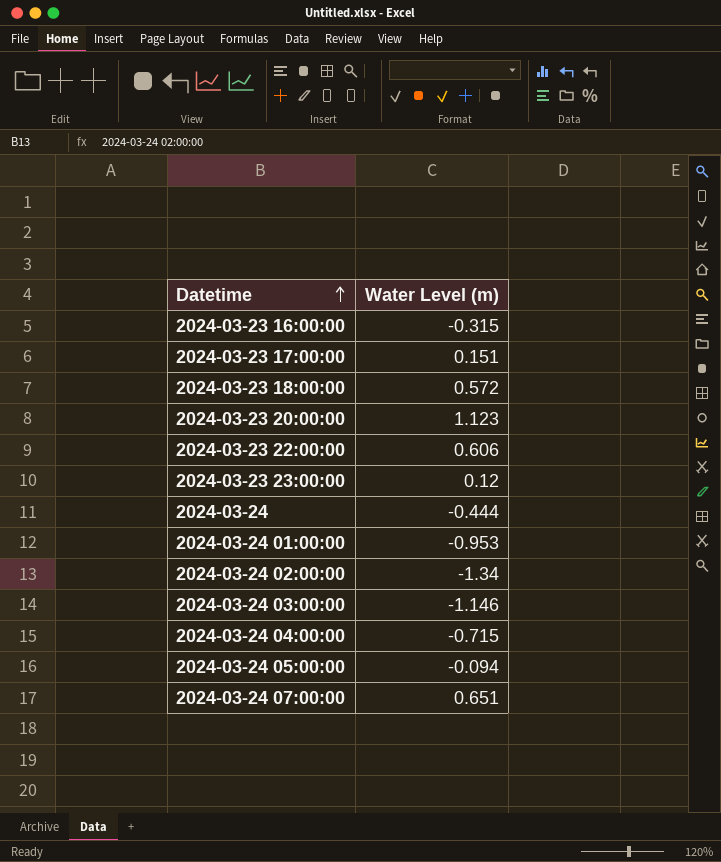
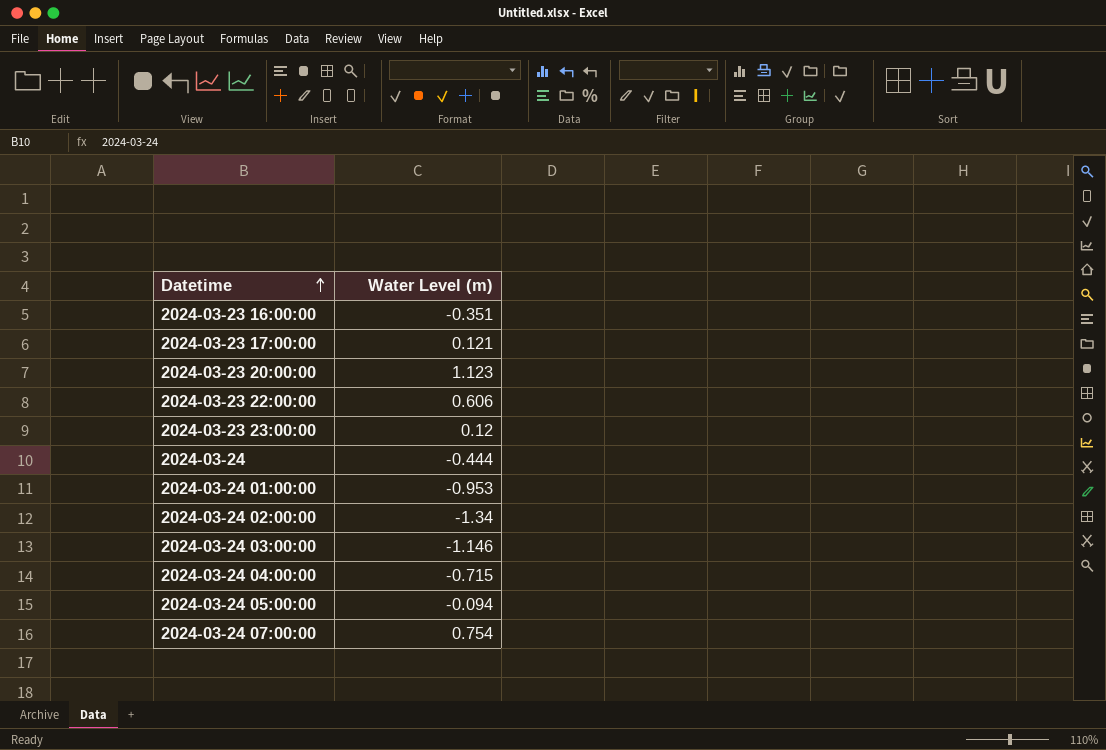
row 2024-03-23 18:00:00: 0.572 -> none
2024-03-23 16:00:00 | Water Level (m): -0.315 -> -0.351
2024-03-23 17:00:00 | Water Level (m): 0.151 -> 0.121
2024-03-24 07:00:00 | Water Level (m): 0.651 -> 0.754

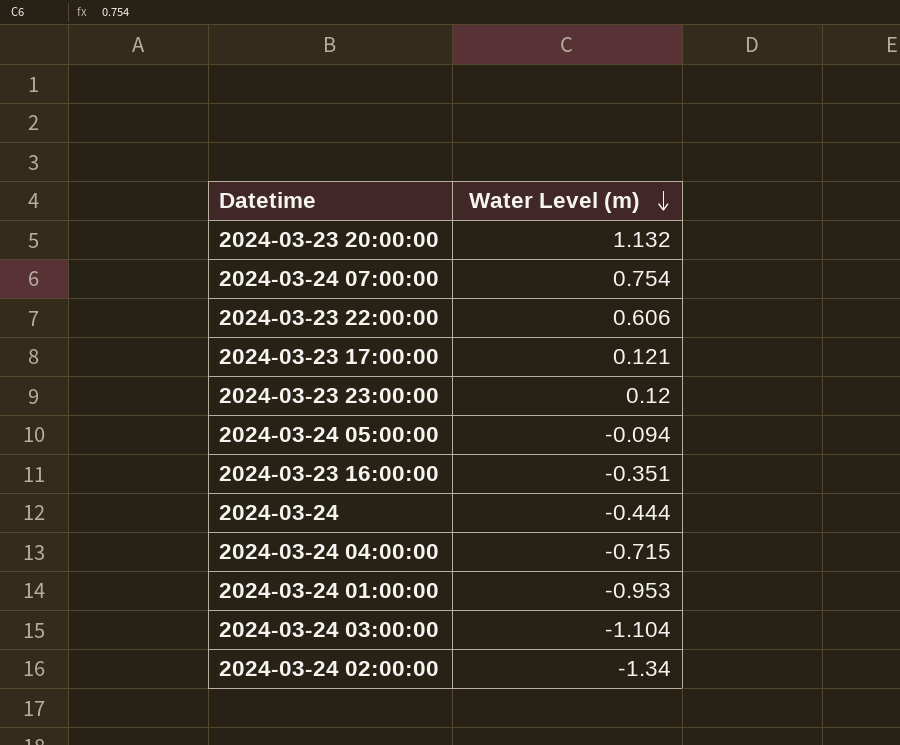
row order: Datetime ascending -> Water Level (m) descending
2024-03-23 20:00:00 | Water Level (m): 1.123 -> 1.132
2024-03-24 03:00:00 | Water Level (m): -1.146 -> -1.104

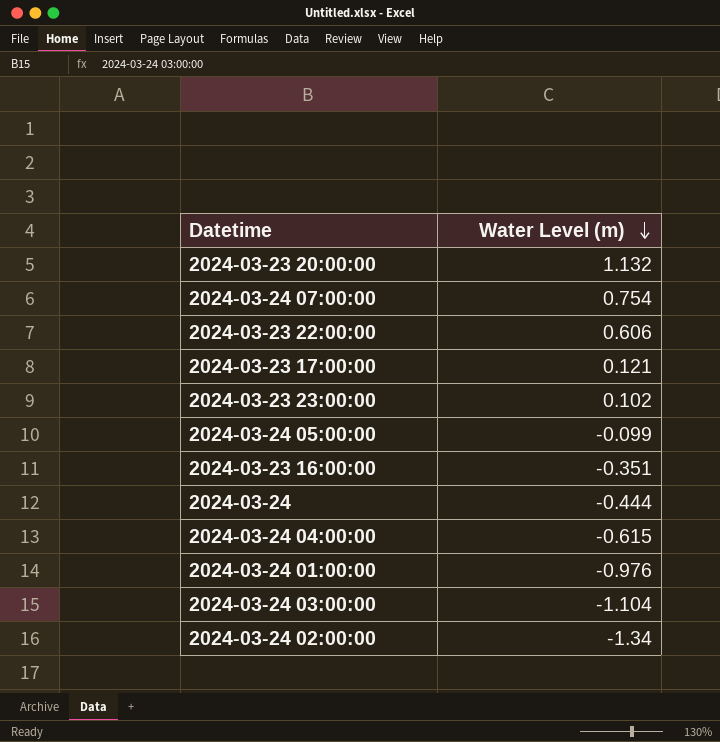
2024-03-23 23:00:00 | Water Level (m): 0.12 -> 0.102
2024-03-24 05:00:00 | Water Level (m): -0.094 -> -0.099
2024-03-24 04:00:00 | Water Level (m): -0.715 -> -0.615
2024-03-24 01:00:00 | Water Level (m): -0.953 -> -0.976

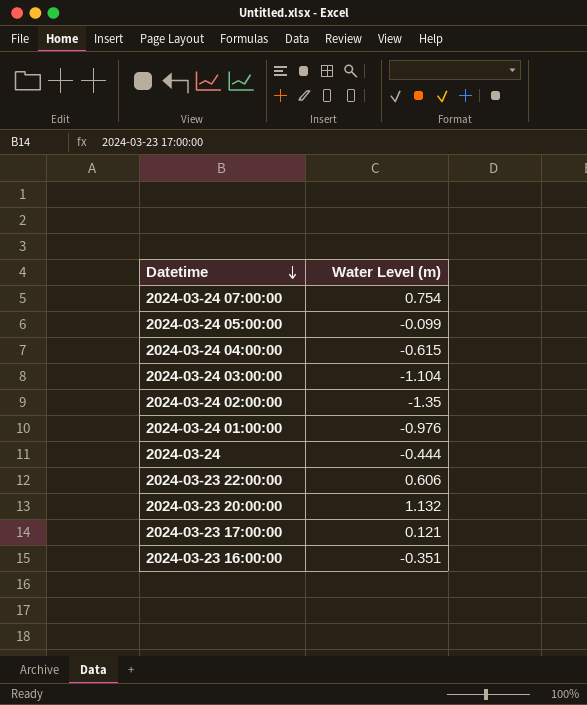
row order: Water Level (m) descending -> Datetime descending
row 2024-03-23 23:00:00: 0.102 -> none
2024-03-24 02:00:00 | Water Level (m): -1.34 -> -1.35

